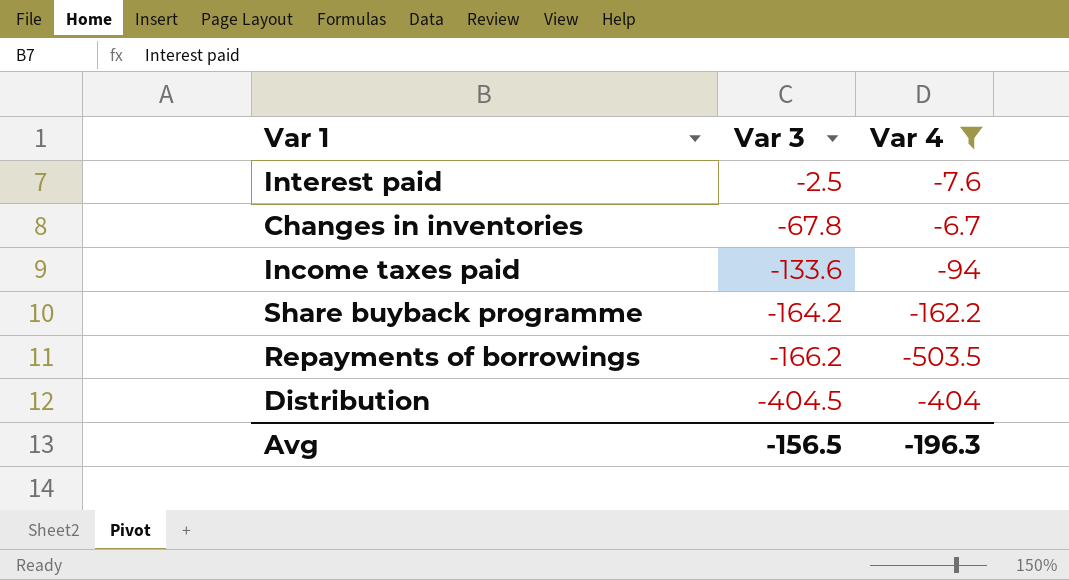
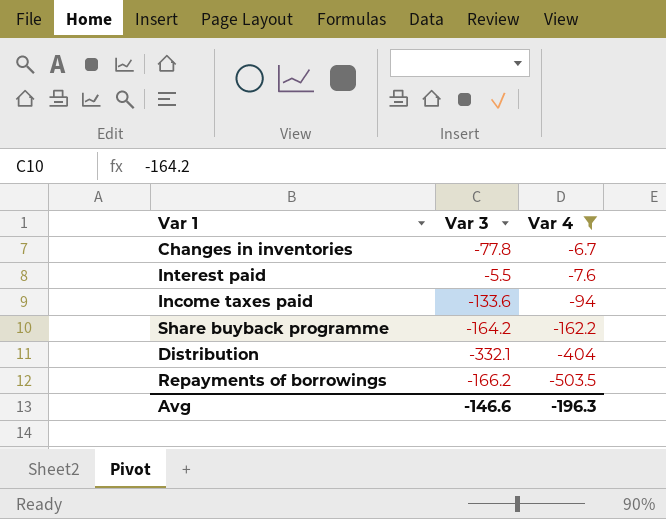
row order: Var 3 descending -> Var 4 descending
Changes in inventories | Var 3: -67.8 -> -77.8
Interest paid | Var 3: -2.5 -> -5.5
Distribution | Var 3: -404.5 -> -332.1
Avg | Var 3: -156.5 -> -146.6

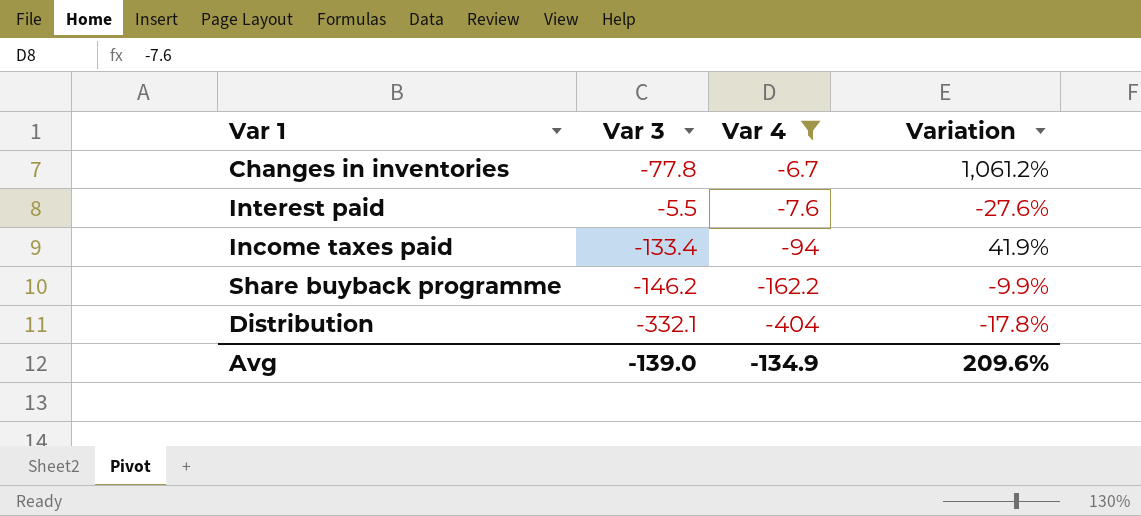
column Variation | formula: none -> ([Var 3] - [Var 4]) / [Var 4]
row Repayments of borrowings: -166.2 | -503.5 -> none
Income taxes paid | Var 3: -133.6 -> -133.4
Share buyback programme | Var 3: -164.2 -> -146.2
Avg | Var 3: -146.6 -> -139.0
Avg | Var 4: -196.3 -> -134.9

